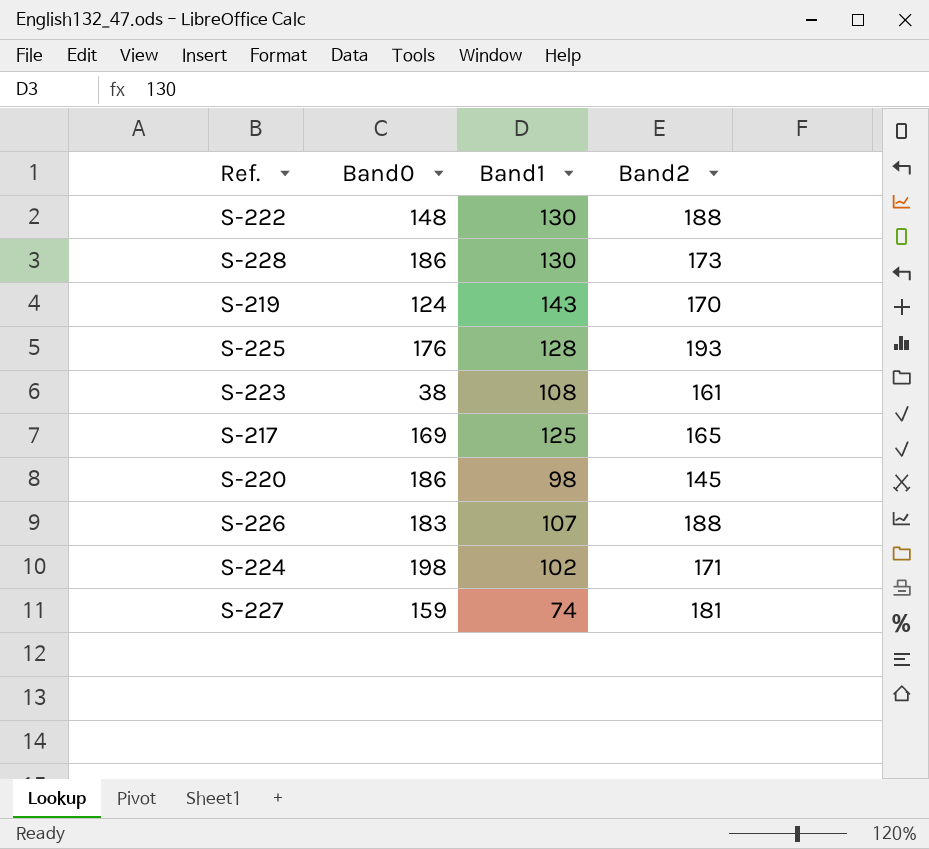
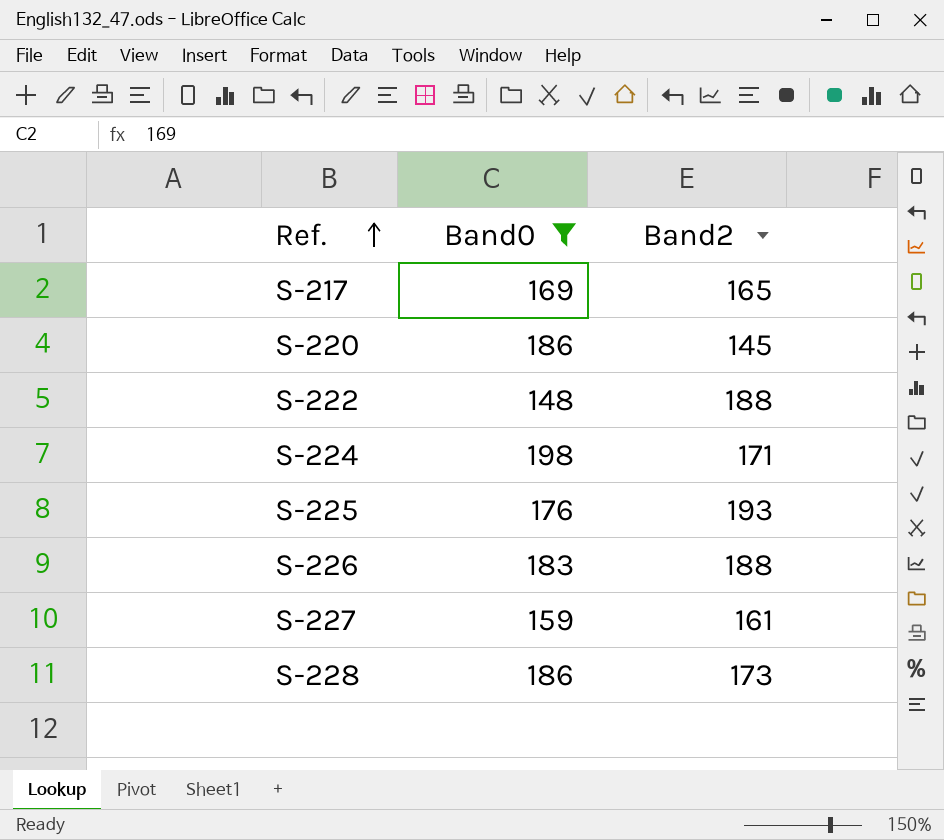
filter: none -> Band0 >= 148
row order: none -> Ref. ascending
column Band1 | position: 3 -> none
S-227 | Band2: 181 -> 161

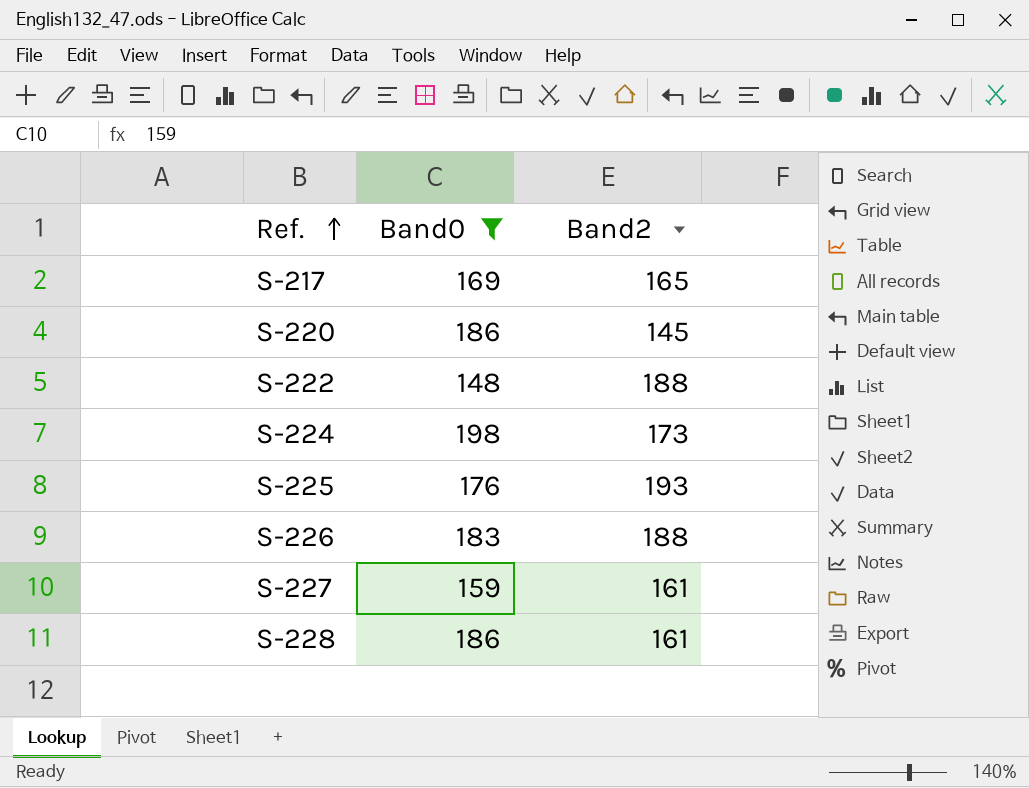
S-224 | Band2: 171 -> 173
S-228 | Band2: 173 -> 161

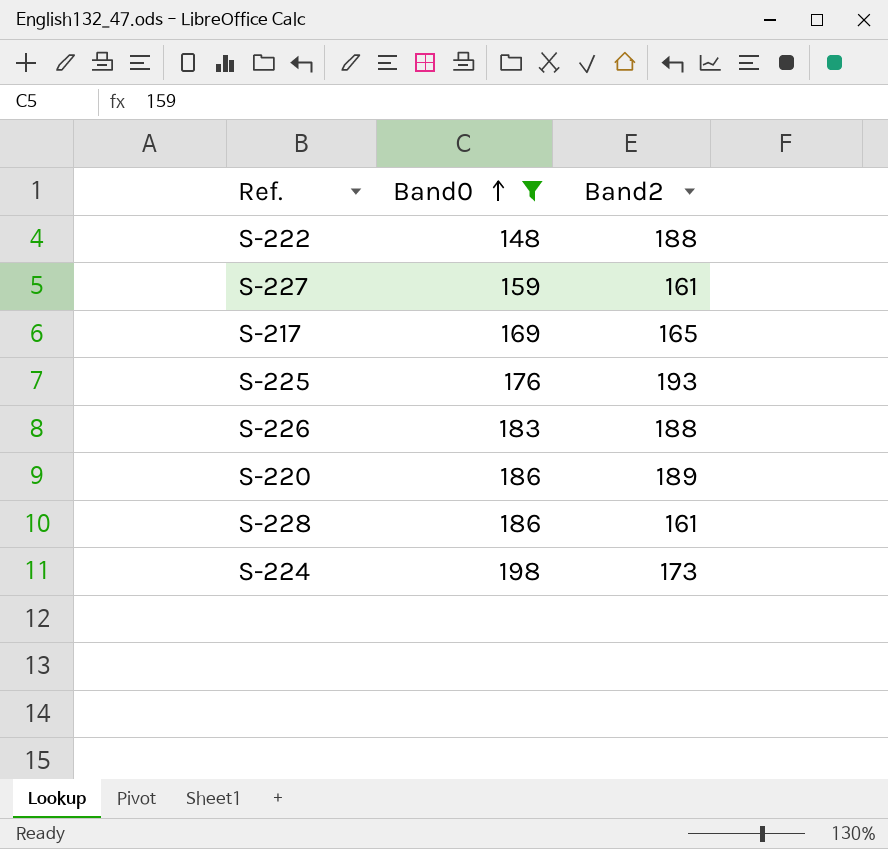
row order: Ref. ascending -> Band0 ascending
S-220 | Band2: 145 -> 189

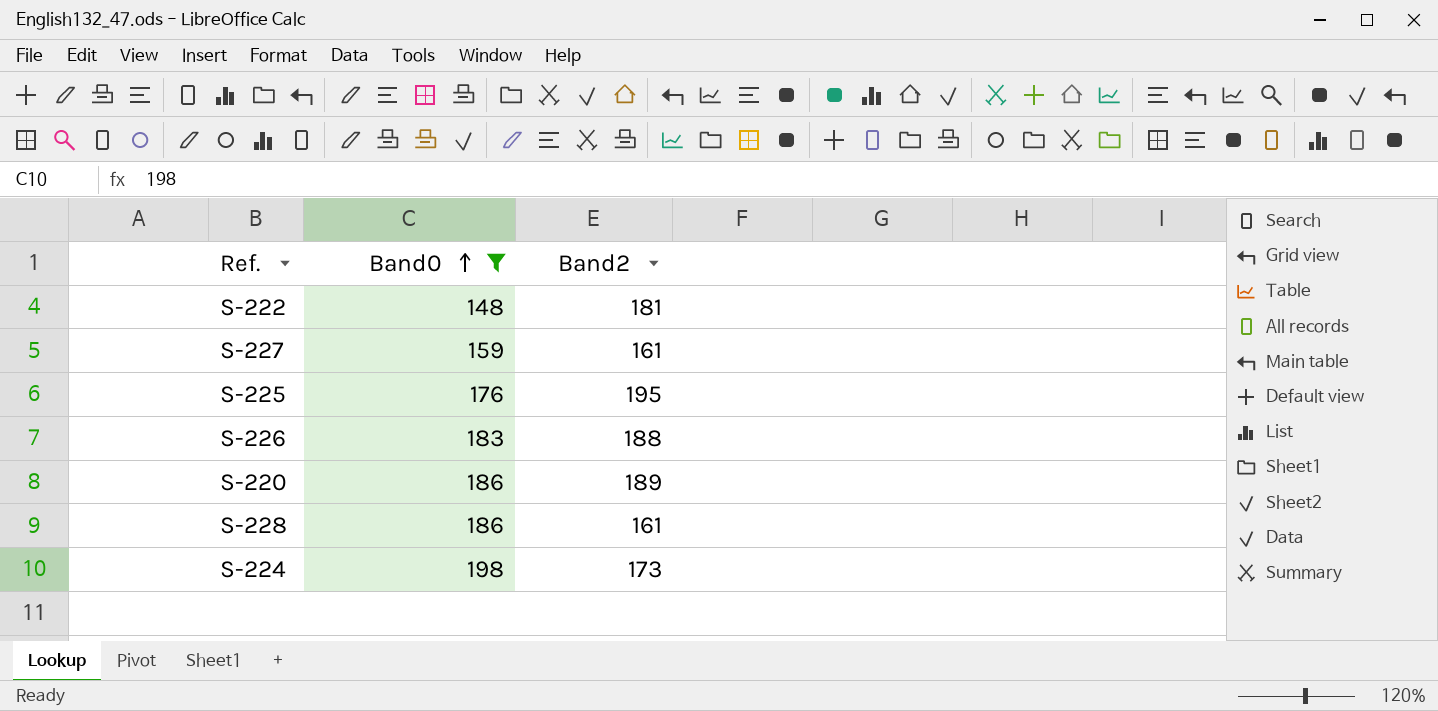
row S-217: 169 | 165 -> none
S-222 | Band2: 188 -> 181
S-225 | Band2: 193 -> 195

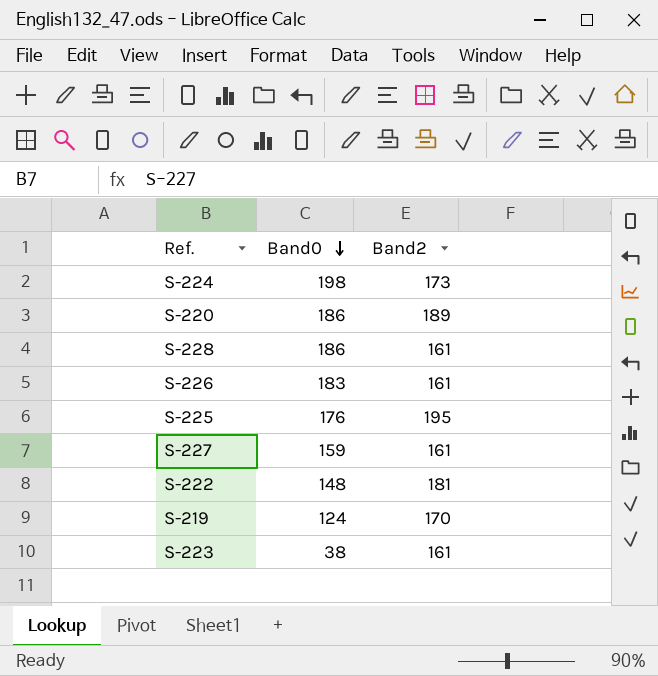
filter: Band0 >= 148 -> none
row order: Band0 ascending -> Band0 descending
S-226 | Band2: 188 -> 161

